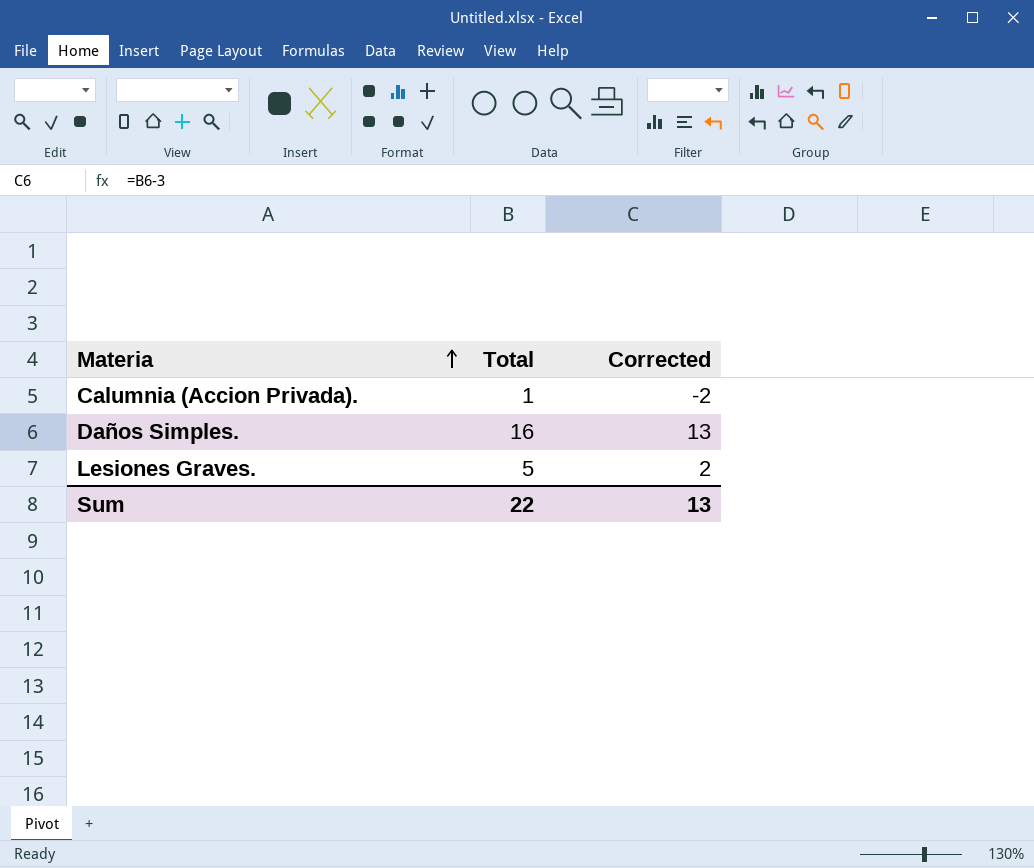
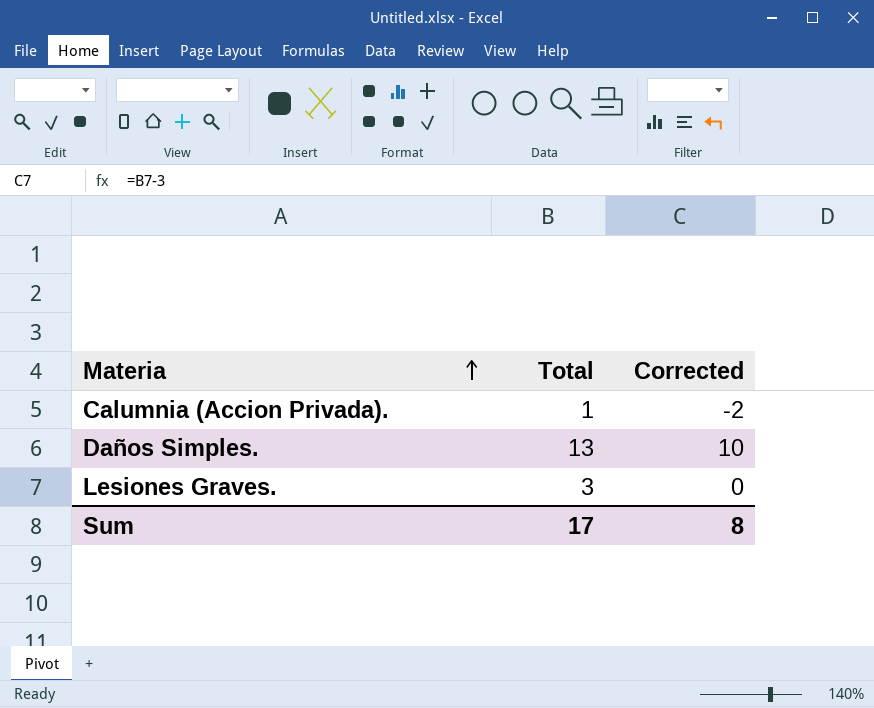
Daños Simples. | Total: 16 -> 13
Daños Simples. | Corrected: 13 -> 10
Lesiones Graves. | Total: 5 -> 3
Lesiones Graves. | Corrected: 2 -> 0
Sum | Total: 22 -> 17
Sum | Corrected: 13 -> 8

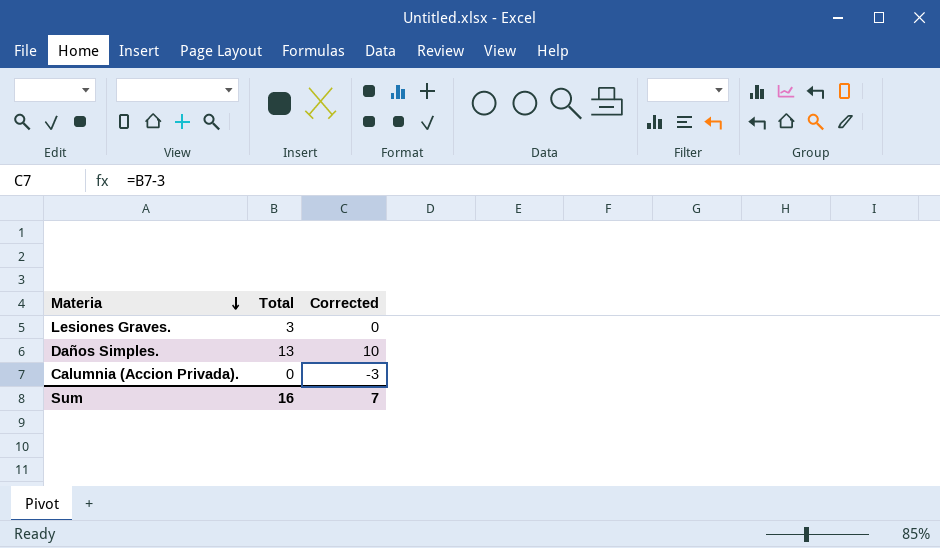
row order: Materia ascending -> Materia descending
Calumnia (Accion Privada). | Total: 1 -> 0
Calumnia (Accion Privada). | Corrected: -2 -> -3
Sum | Total: 17 -> 16
Sum | Corrected: 8 -> 7

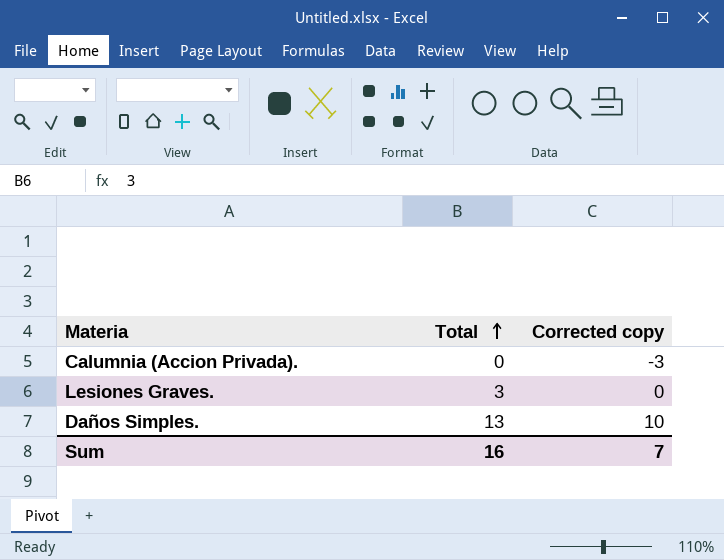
row order: Materia descending -> Total ascending
column name: Corrected -> Corrected copy

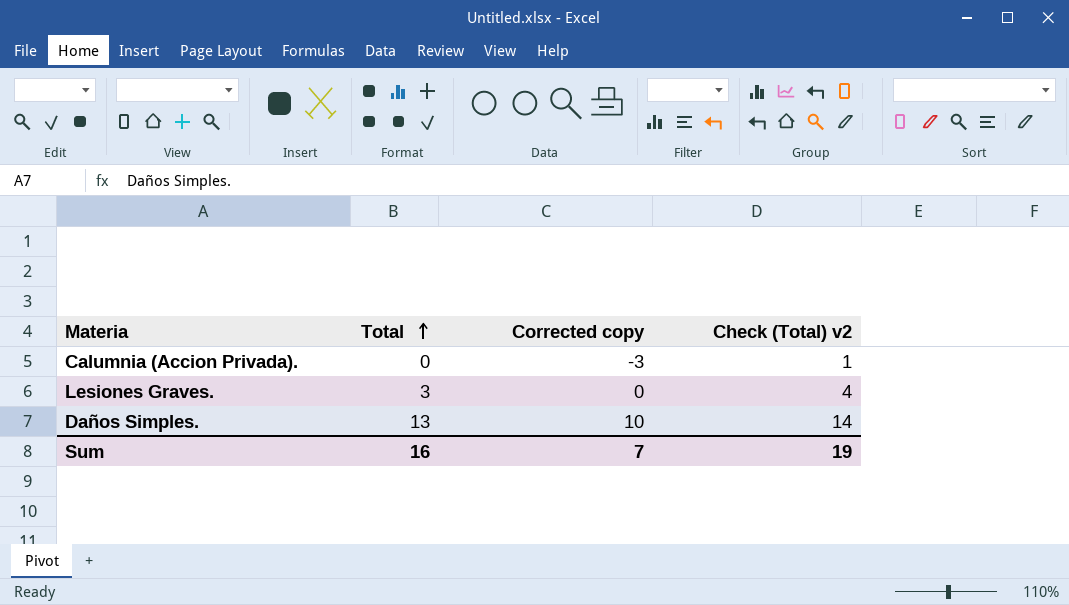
column Check (Total) v2 | formula: none -> [Total] + 1

